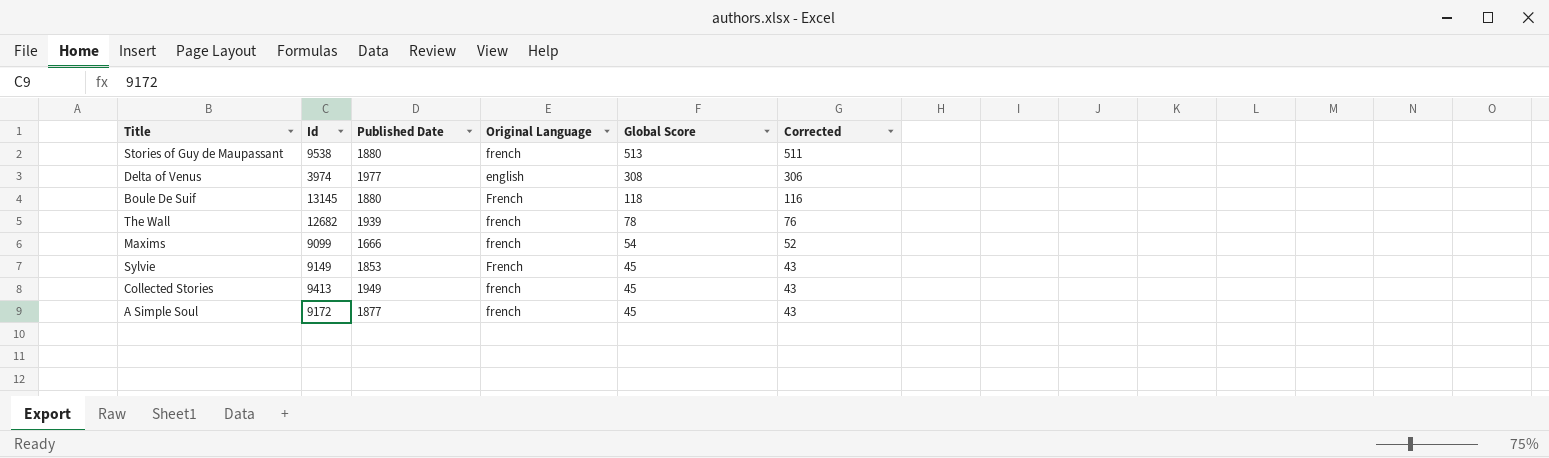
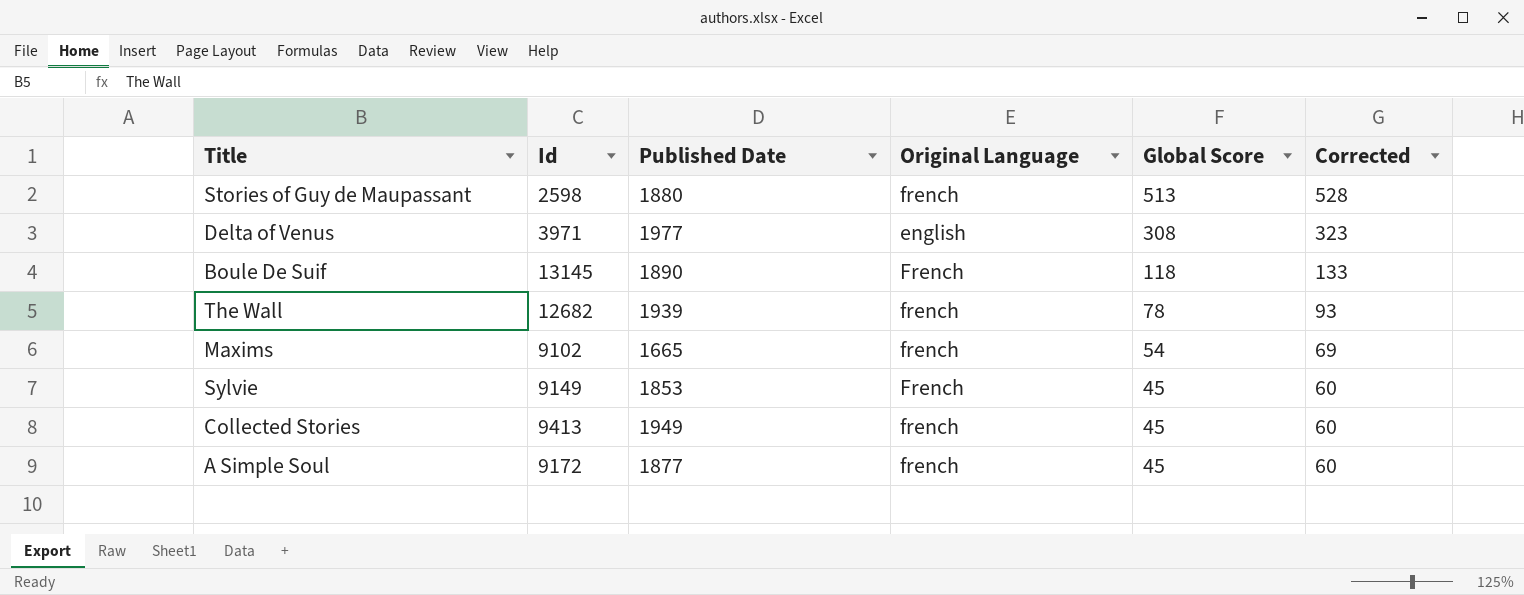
column Corrected | formula: [Global Score] - 2 -> [Global Score] + 15
Stories of Guy de Maupassant | Id: 9538 -> 2598
Delta of Venus | Id: 3974 -> 3971
Boule De Suif | Published Date: 1880 -> 1890
Maxims | Id: 9099 -> 9102
Maxims | Published Date: 1666 -> 1665

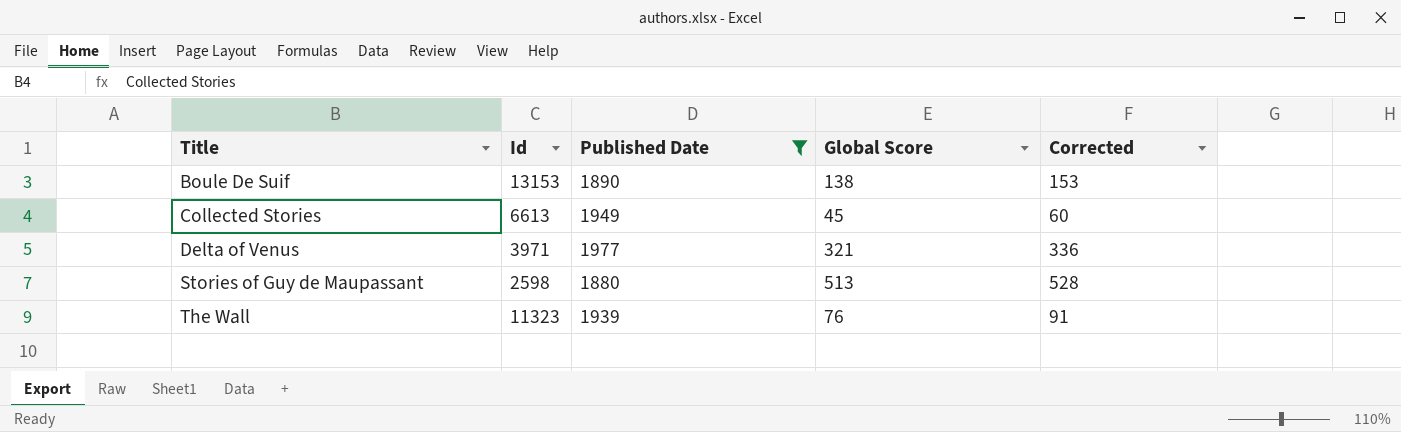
filter: none -> Published Date >= 1880
row order: Global Score descending -> Title ascending
column Original Language | position: 4 -> none
Boule De Suif | Id: 13145 -> 13153
Boule De Suif | Global Score: 118 -> 138
Boule De Suif | Corrected: 133 -> 153
Collected Stories | Id: 9413 -> 6613
Delta of Venus | Global Score: 308 -> 321
Delta of Venus | Corrected: 323 -> 336
The Wall | Id: 12682 -> 11323
The Wall | Global Score: 78 -> 76
The Wall | Corrected: 93 -> 91

